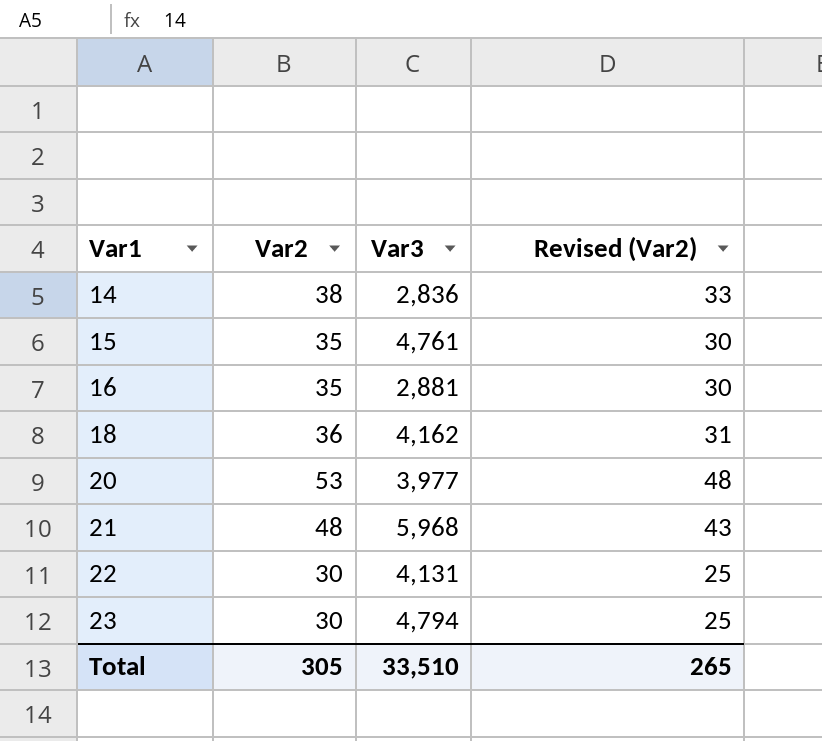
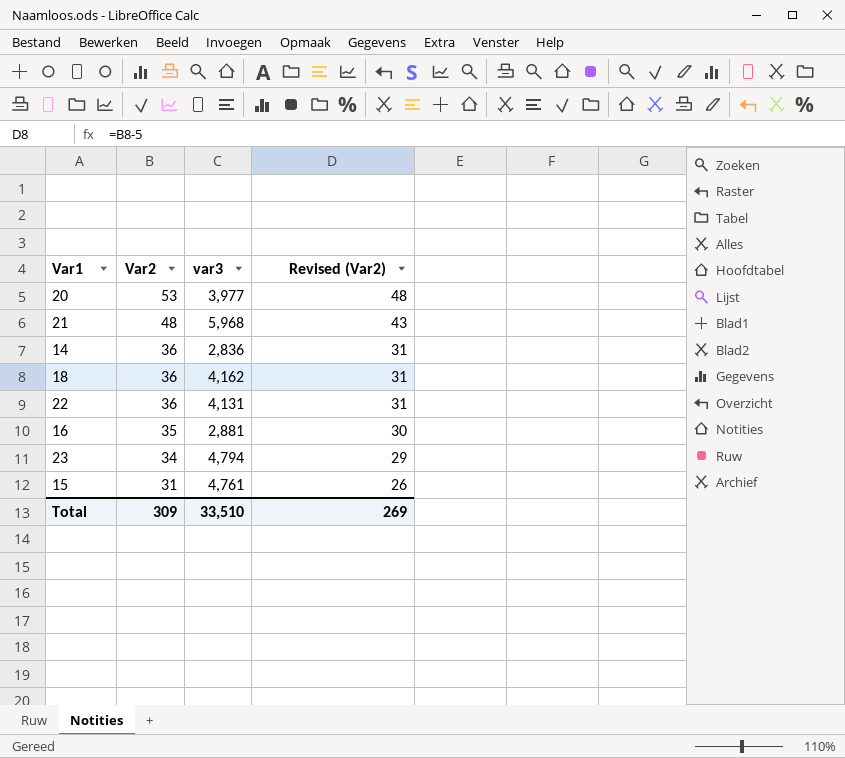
row order: Var1 ascending -> Var2 descending
column name: Var3 -> var3
14 | Var2: 38 -> 36
14 | Revised (Var2): 33 -> 31
22 | Var2: 30 -> 36
22 | Revised (Var2): 25 -> 31
23 | Var2: 30 -> 34
23 | Revised (Var2): 25 -> 29
15 | Var2: 35 -> 31
15 | Revised (Var2): 30 -> 26
Total | Var2: 305 -> 309
Total | Revised (Var2): 265 -> 269

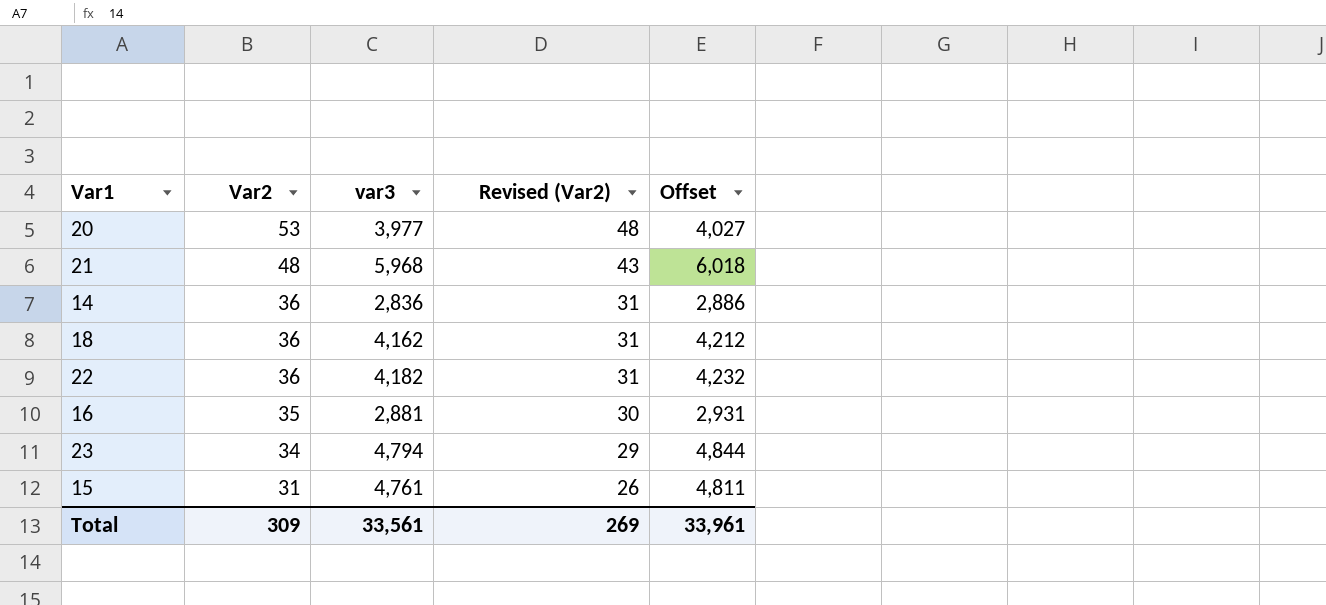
column Offset | formula: none -> [var3] + 50
22 | var3: 4,131 -> 4,182
Total | var3: 33,510 -> 33,561

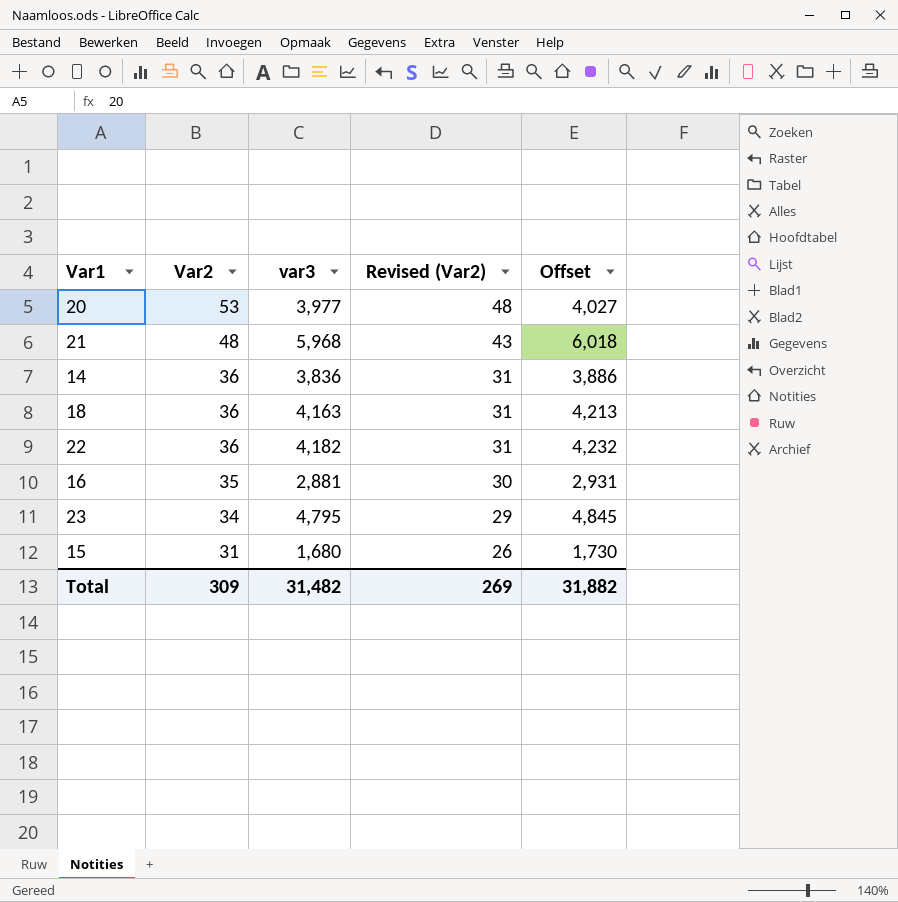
14 | var3: 2,836 -> 3,836
14 | Offset: 2,886 -> 3,886
18 | var3: 4,162 -> 4,163
18 | Offset: 4,212 -> 4,213
23 | var3: 4,794 -> 4,795
23 | Offset: 4,844 -> 4,845
15 | var3: 4,761 -> 1,680
15 | Offset: 4,811 -> 1,730
Total | var3: 33,561 -> 31,482
Total | Offset: 33,961 -> 31,882

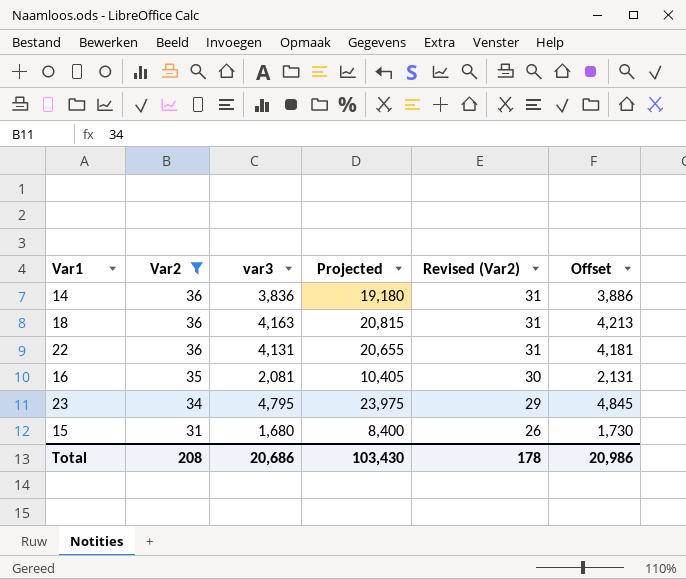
filter: none -> Var2 <= 36
column Projected | formula: none -> [var3] * 5
22 | var3: 4,182 -> 4,131
22 | Offset: 4,232 -> 4,181
16 | var3: 2,881 -> 2,081
16 | Offset: 2,931 -> 2,131
Total | Var2: 309 -> 208
Total | var3: 31,482 -> 20,686
Total | Revised (Var2): 269 -> 178
Total | Offset: 31,882 -> 20,986

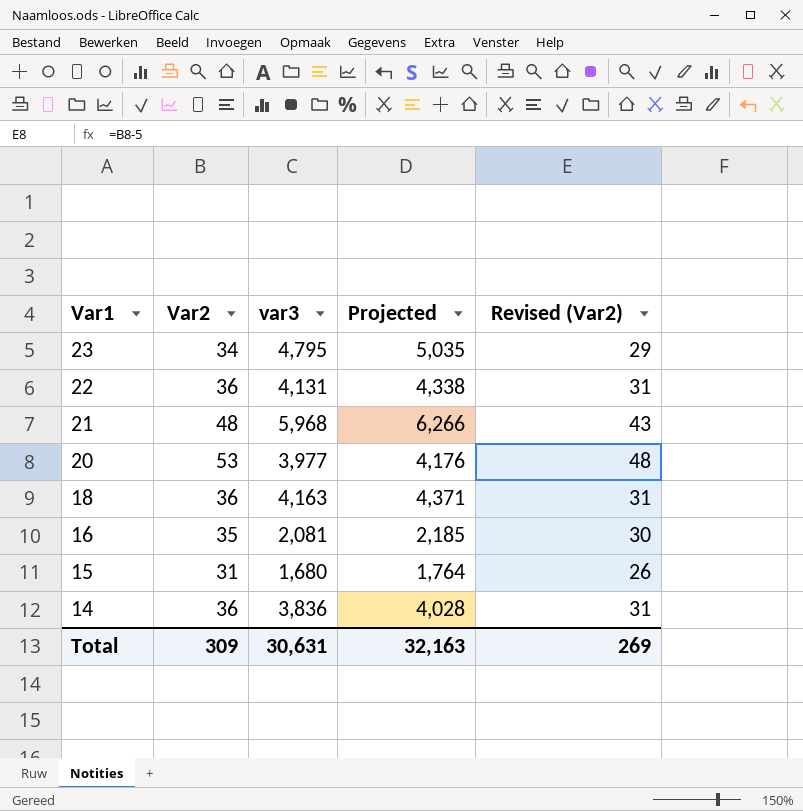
filter: Var2 <= 36 -> none
row order: Var2 descending -> Var1 descending
column Offset | formula: [var3] + 50 -> none
column Projected | formula: [var3] * 5 -> [var3] * 1.05
Total | Var2: 208 -> 309
Total | var3: 20,686 -> 30,631
Total | Projected: 103,430 -> 32,163
Total | Revised (Var2): 178 -> 269

